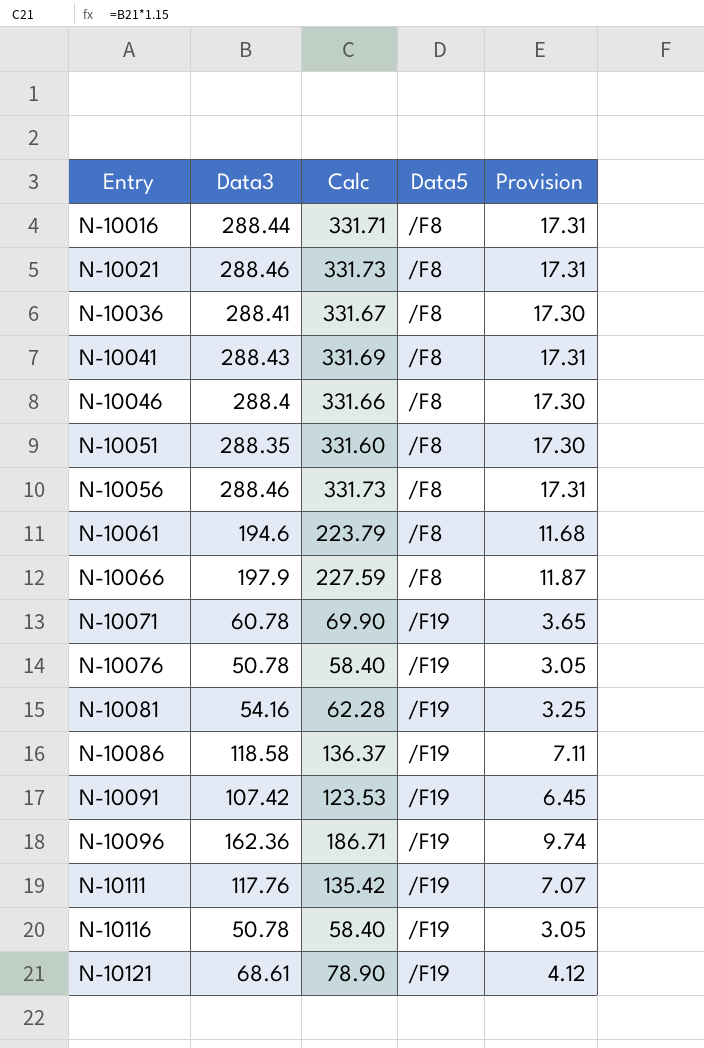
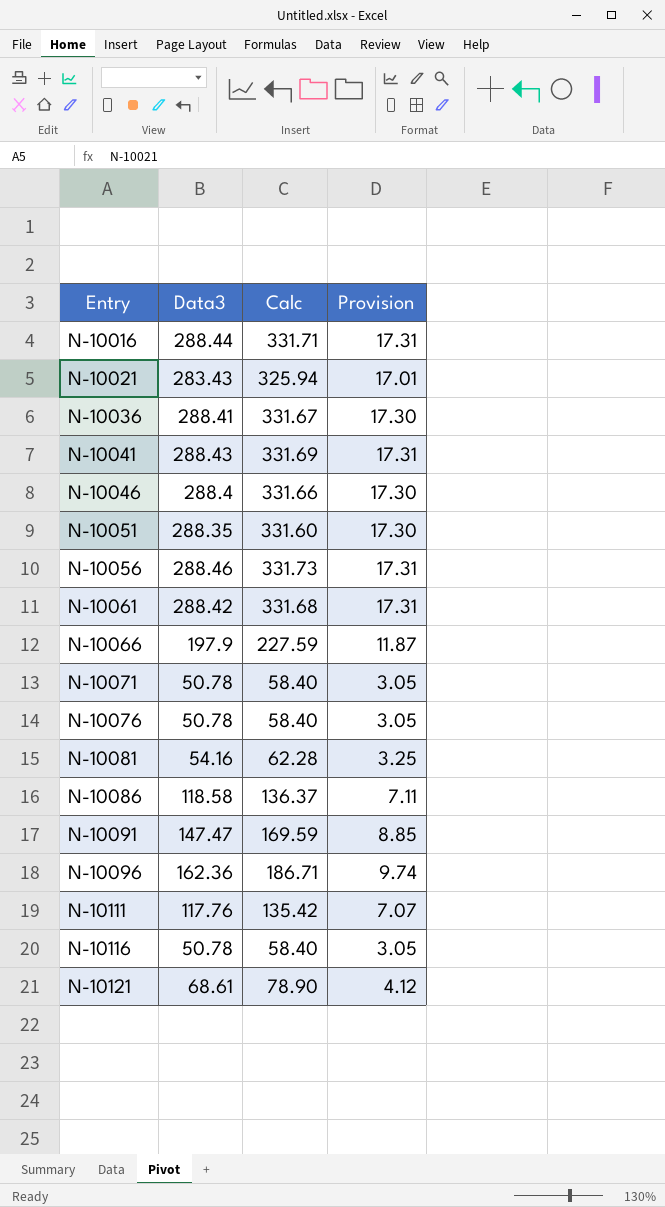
column Data5 | position: 4 -> none
N-10021 | Data3: 288.46 -> 283.43
N-10021 | Calc: 331.73 -> 325.94
N-10021 | Provision: 17.31 -> 17.01
N-10061 | Data3: 194.6 -> 288.42
N-10061 | Calc: 223.79 -> 331.68
N-10061 | Provision: 11.68 -> 17.31
N-10071 | Data3: 60.78 -> 50.78
N-10071 | Calc: 69.90 -> 58.40
N-10071 | Provision: 3.65 -> 3.05
N-10091 | Data3: 107.42 -> 147.47
N-10091 | Calc: 123.53 -> 169.59
N-10091 | Provision: 6.45 -> 8.85

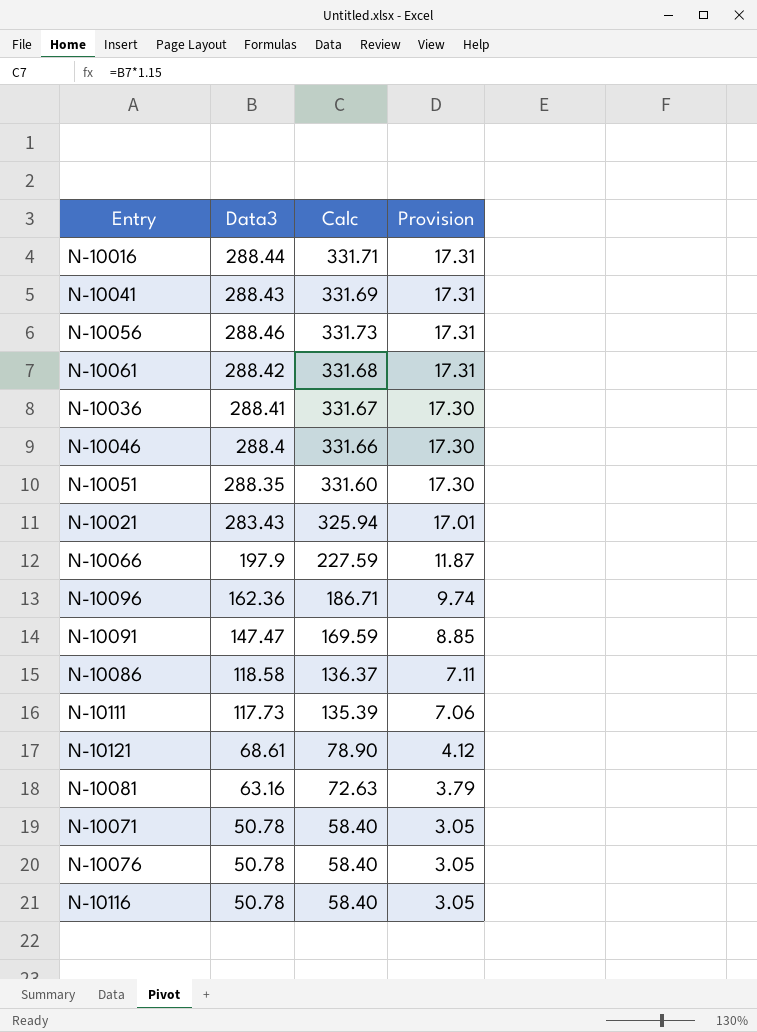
row order: Entry ascending -> Provision descending
N-10111 | Data3: 117.76 -> 117.73
N-10111 | Calc: 135.42 -> 135.39
N-10111 | Provision: 7.07 -> 7.06
N-10081 | Data3: 54.16 -> 63.16
N-10081 | Calc: 62.28 -> 72.63
N-10081 | Provision: 3.25 -> 3.79

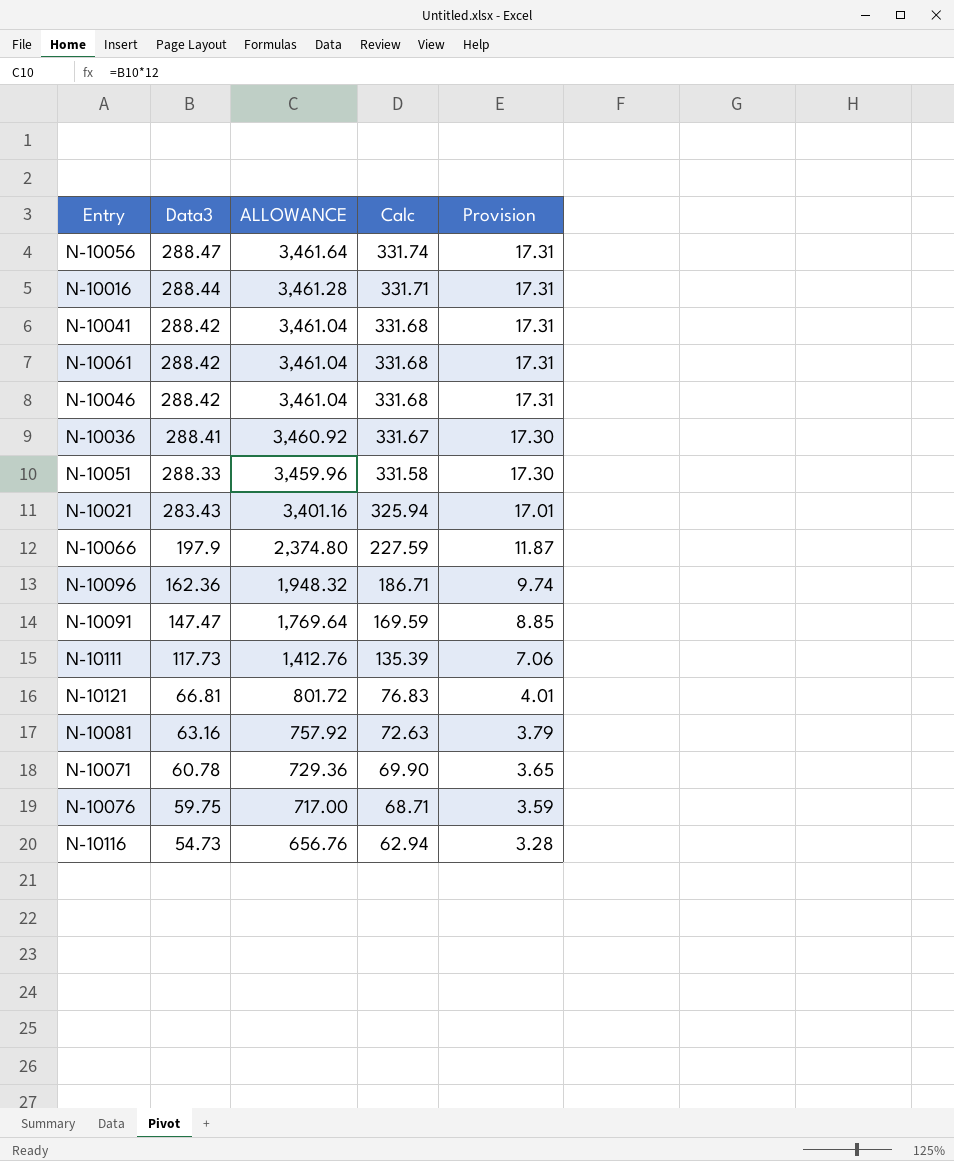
row order: Provision descending -> Data3 descending
column ALLOWANCE | formula: none -> [Data3] * 12
row N-10086: 118.58 | 136.37 | 7.11 -> none
N-10056 | Data3: 288.46 -> 288.47
N-10056 | Calc: 331.73 -> 331.74
N-10041 | Data3: 288.43 -> 288.42
N-10041 | Calc: 331.69 -> 331.68
N-10046 | Data3: 288.4 -> 288.42
N-10046 | Calc: 331.66 -> 331.68
N-10046 | Provision: 17.30 -> 17.31
N-10051 | Data3: 288.35 -> 288.33
N-10051 | Calc: 331.60 -> 331.58
N-10121 | Data3: 68.61 -> 66.81
N-10121 | Calc: 78.90 -> 76.83
N-10121 | Provision: 4.12 -> 4.01
N-10071 | Data3: 50.78 -> 60.78
N-10071 | Calc: 58.40 -> 69.90
N-10071 | Provision: 3.05 -> 3.65
N-10076 | Data3: 50.78 -> 59.75
N-10076 | Calc: 58.40 -> 68.71
N-10076 | Provision: 3.05 -> 3.59
N-10116 | Data3: 50.78 -> 54.73
N-10116 | Calc: 58.40 -> 62.94
N-10116 | Provision: 3.05 -> 3.28

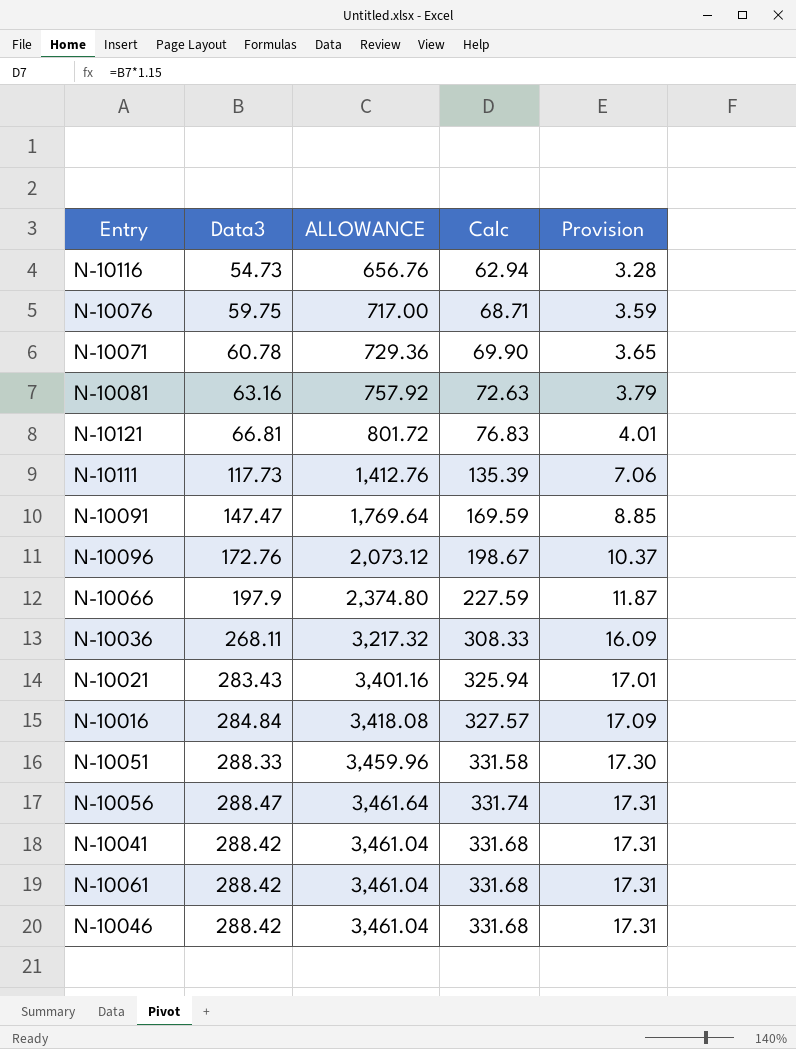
row order: Data3 descending -> Provision ascending
N-10096 | Data3: 162.36 -> 172.76
N-10096 | ALLOWANCE: 1,948.32 -> 2,073.12
N-10096 | Calc: 186.71 -> 198.67
N-10096 | Provision: 9.74 -> 10.37
N-10036 | Data3: 288.41 -> 268.11
N-10036 | ALLOWANCE: 3,460.92 -> 3,217.32
N-10036 | Calc: 331.67 -> 308.33
N-10036 | Provision: 17.30 -> 16.09
N-10016 | Data3: 288.44 -> 284.84
N-10016 | ALLOWANCE: 3,461.28 -> 3,418.08
N-10016 | Calc: 331.71 -> 327.57
N-10016 | Provision: 17.31 -> 17.09

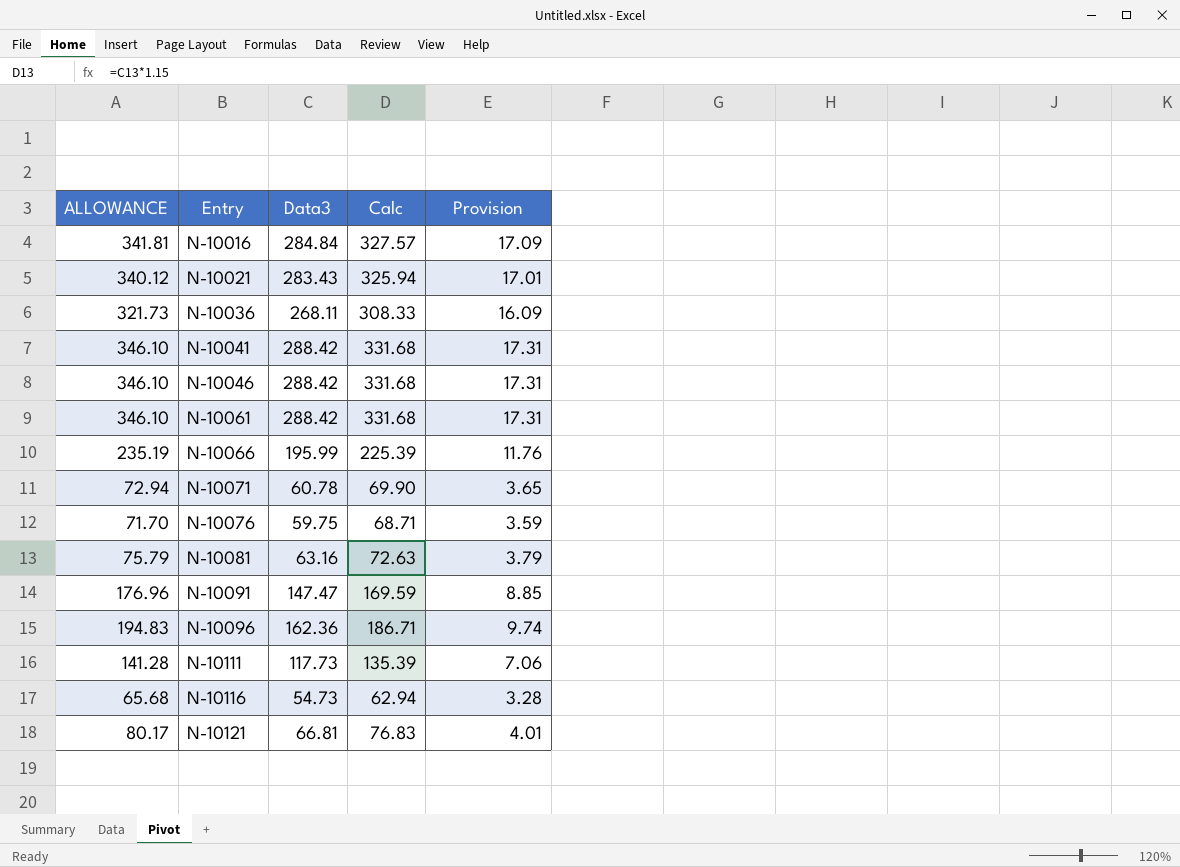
row order: Provision ascending -> Entry ascending
column ALLOWANCE | formula: [Data3] * 12 -> [Data3] * 1.2
column ALLOWANCE | position: 3 -> 1
row N-10051: 288.33 | 3,459.96 | 331.58 | 17.30 -> none
row N-10056: 288.47 | 3,461.64 | 331.74 | 17.31 -> none
N-10066 | Data3: 197.9 -> 195.99
N-10066 | Calc: 227.59 -> 225.39
N-10066 | Provision: 11.87 -> 11.76
N-10096 | Data3: 172.76 -> 162.36
N-10096 | Calc: 198.67 -> 186.71
N-10096 | Provision: 10.37 -> 9.74

